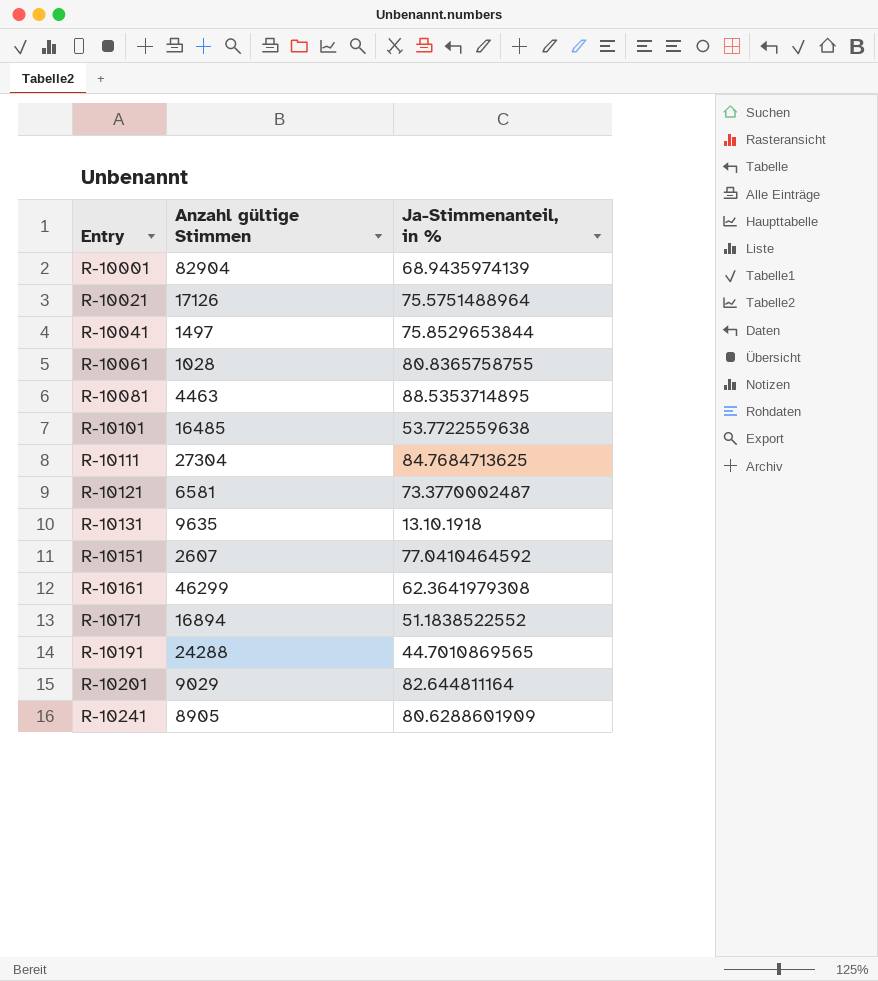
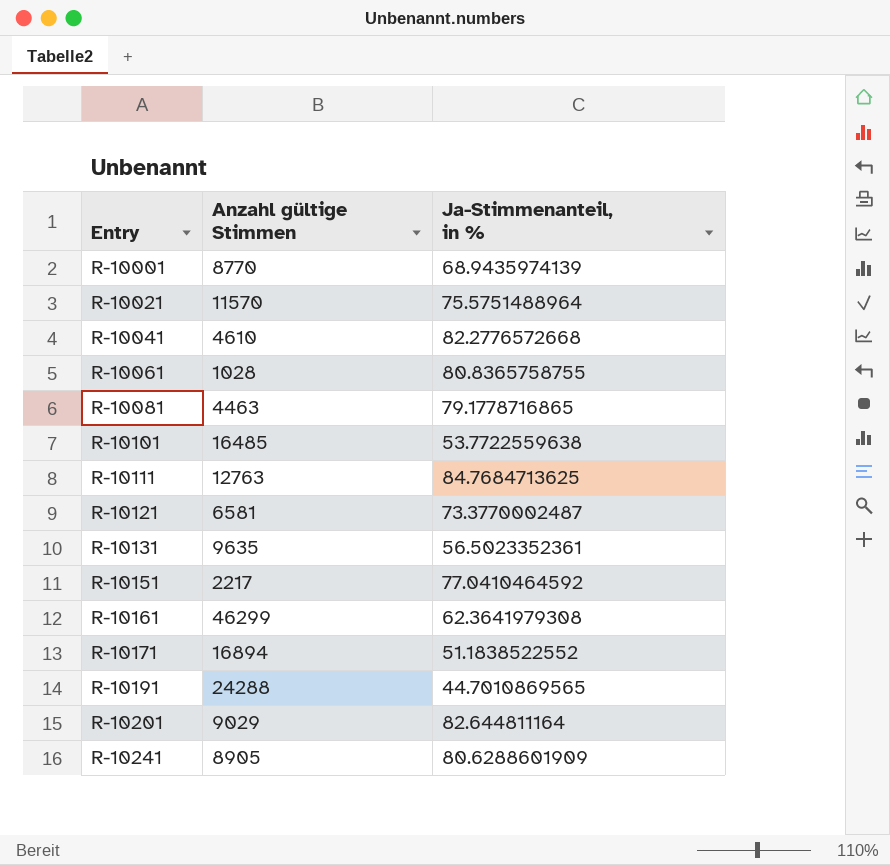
R-10001 | Anzahl gültige Stimmen: 82904 -> 8770
R-10021 | Anzahl gültige Stimmen: 17126 -> 11570
R-10041 | Anzahl gültige Stimmen: 1497 -> 4610
R-10041 | Ja-Stimmenanteil, in %: 75.8529653844 -> 82.2776572668
R-10081 | Ja-Stimmenanteil, in %: 88.5353714895 -> 79.1778716865
R-10111 | Anzahl gültige Stimmen: 27304 -> 12763
R-10131 | Ja-Stimmenanteil, in %: 13.10.1918 -> 56.5023352361
R-10151 | Anzahl gültige Stimmen: 2607 -> 2217

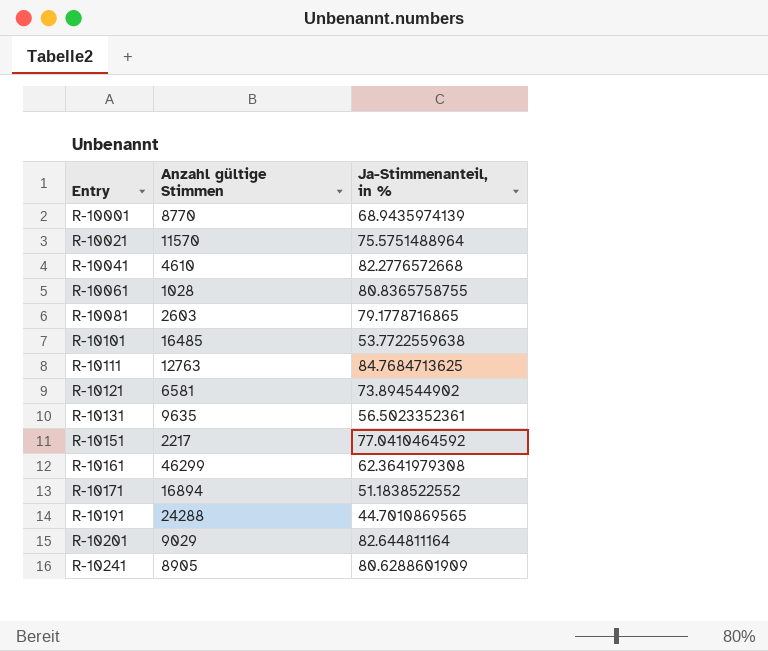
R-10081 | Anzahl gültige Stimmen: 4463 -> 2603
R-10121 | Ja-Stimmenanteil, in %: 73.3770002487 -> 73.894544902

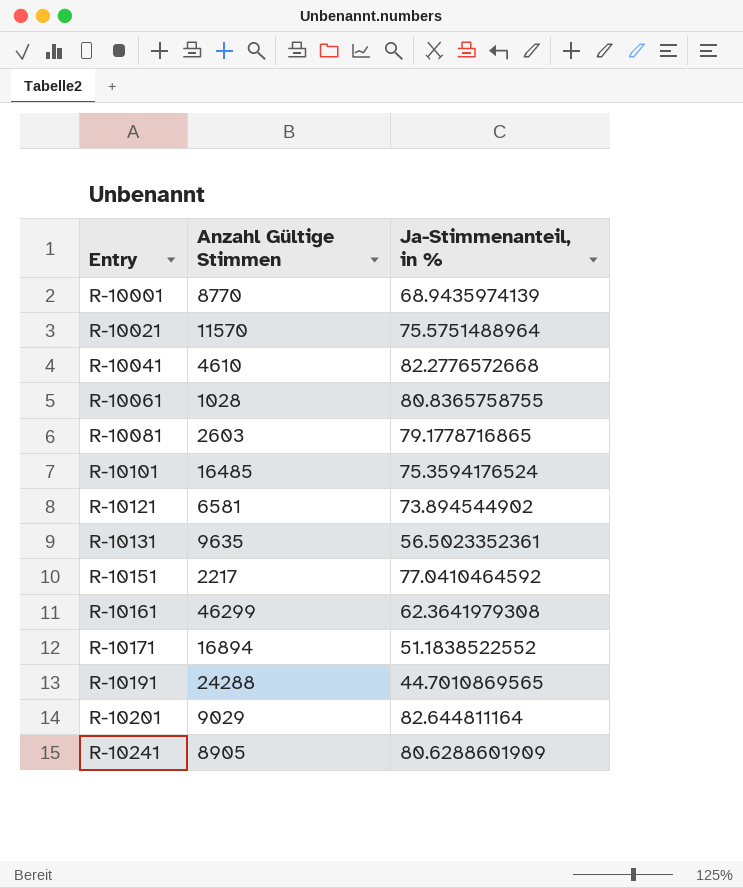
column name: Anzahl gültige Stimmen -> Anzahl Gültige Stimmen
row R-10111: 12763 | 84.7684713625 -> none
R-10101 | Ja-Stimmenanteil, in %: 53.7722559638 -> 75.3594176524

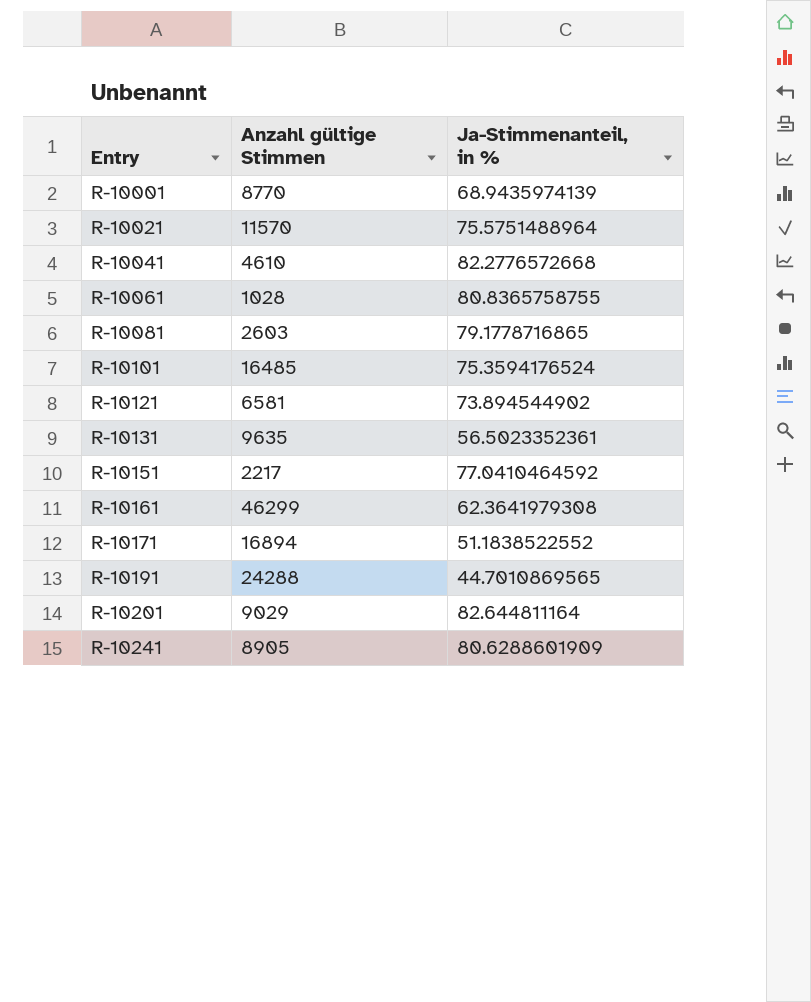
column name: Anzahl Gültige Stimmen -> Anzahl gültige Stimmen

